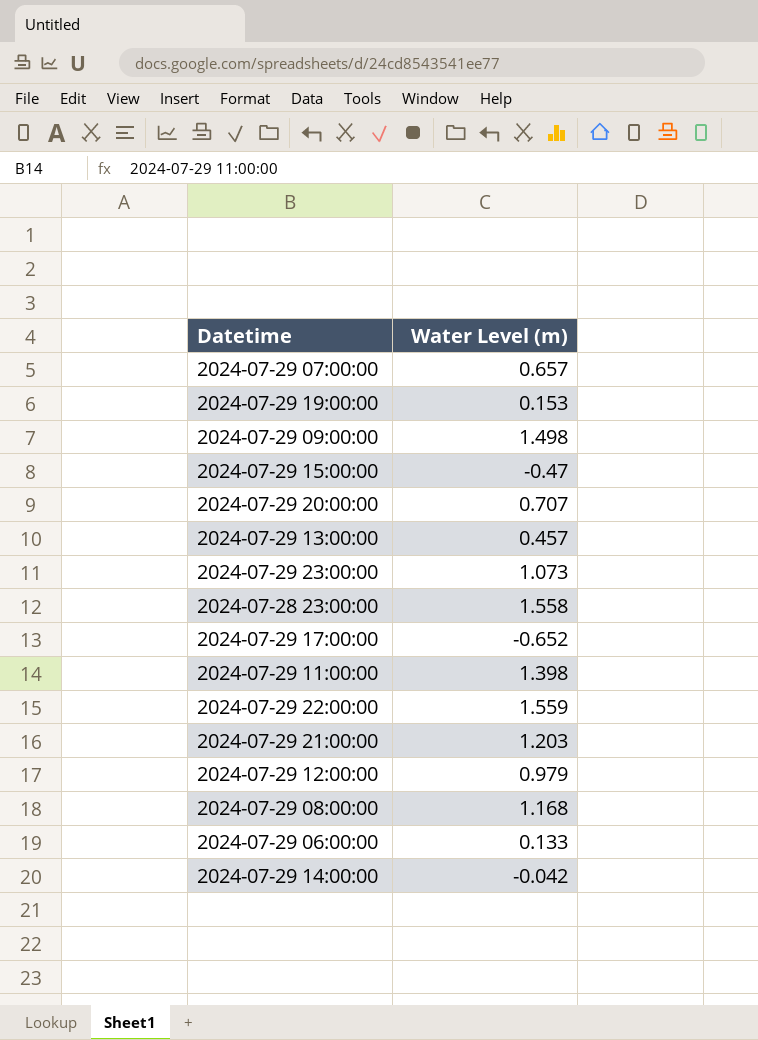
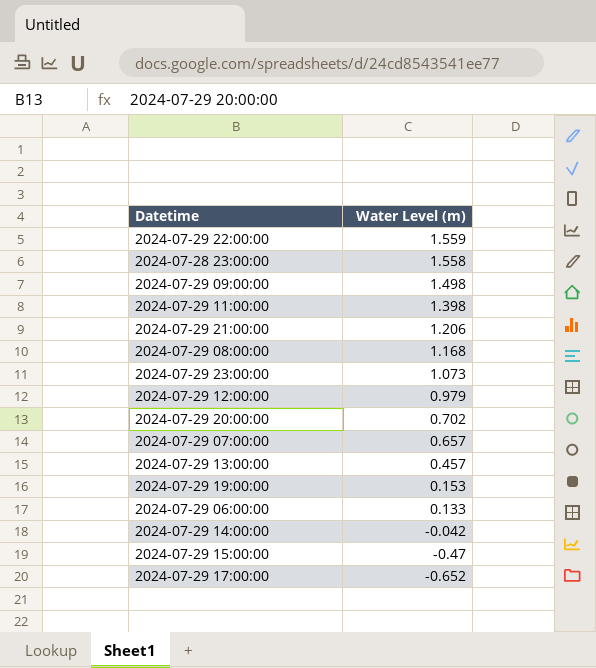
row order: none -> Water Level (m) descending
2024-07-29 21:00:00 | Water Level (m): 1.203 -> 1.206
2024-07-29 20:00:00 | Water Level (m): 0.707 -> 0.702

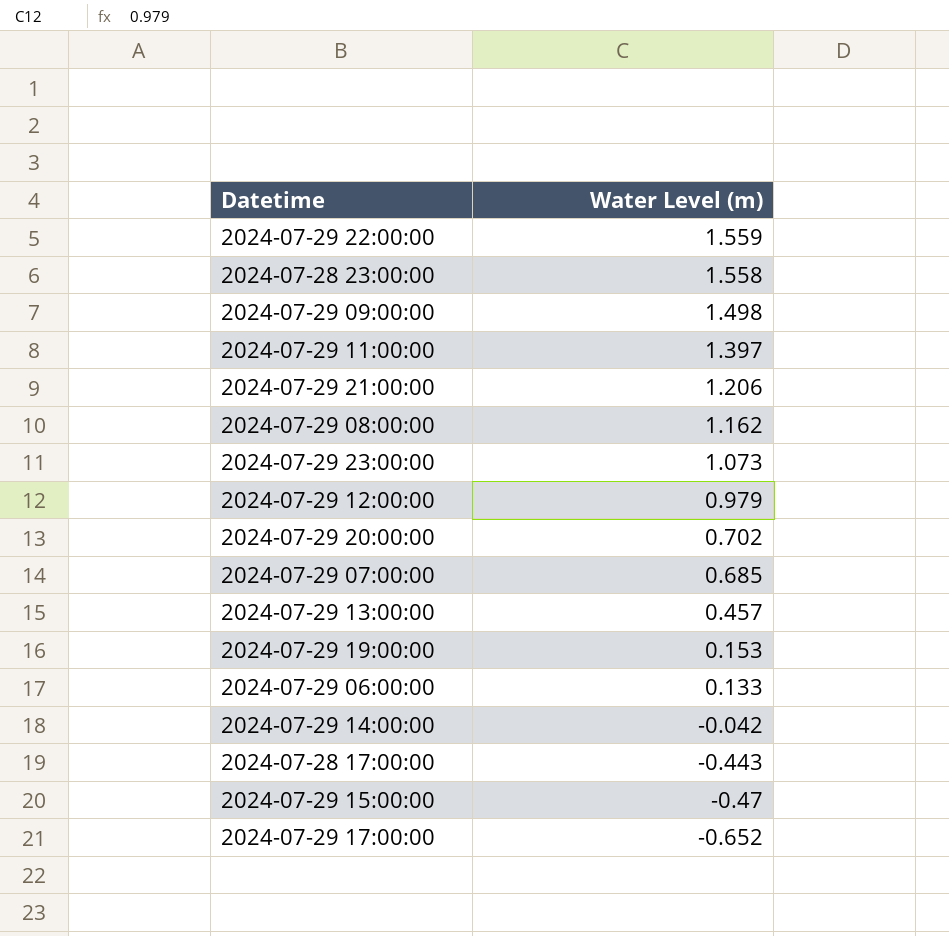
2024-07-29 11:00:00 | Water Level (m): 1.398 -> 1.397
2024-07-29 08:00:00 | Water Level (m): 1.168 -> 1.162
2024-07-29 07:00:00 | Water Level (m): 0.657 -> 0.685
row 2024-07-28 17:00:00: none -> -0.443

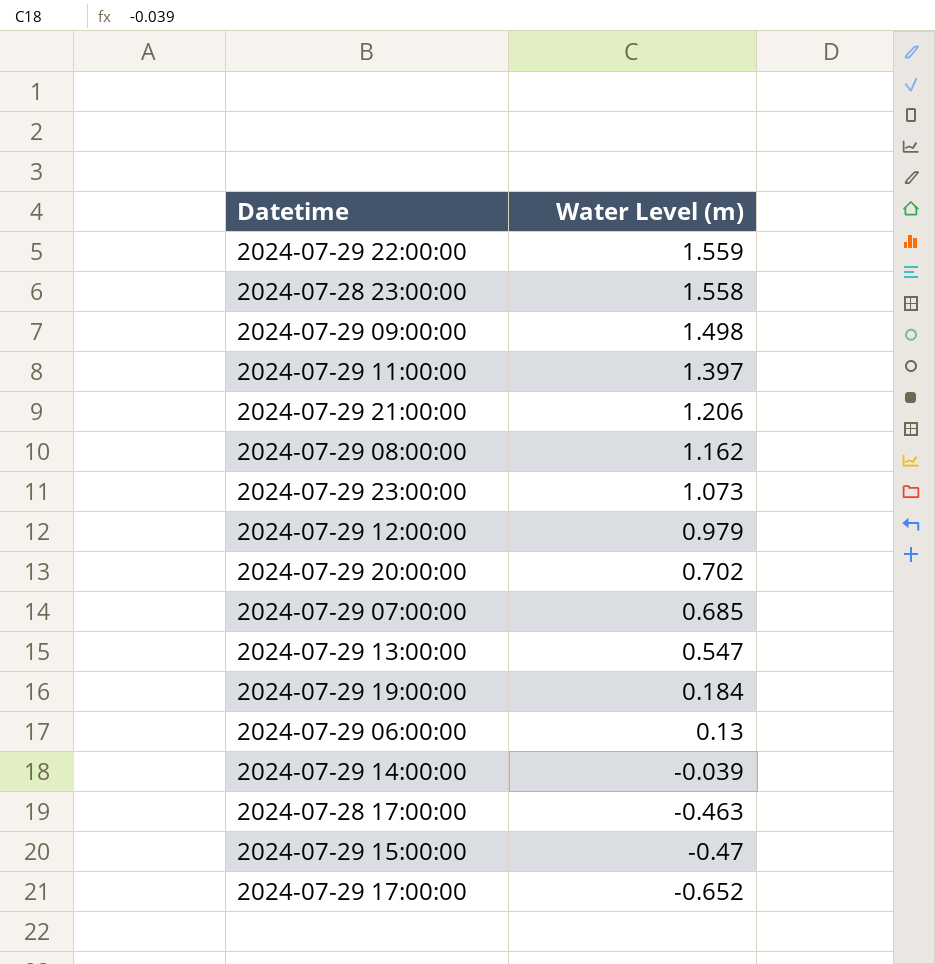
2024-07-29 13:00:00 | Water Level (m): 0.457 -> 0.547
2024-07-29 19:00:00 | Water Level (m): 0.153 -> 0.184
2024-07-29 06:00:00 | Water Level (m): 0.133 -> 0.13
2024-07-29 14:00:00 | Water Level (m): -0.042 -> -0.039
2024-07-28 17:00:00 | Water Level (m): -0.443 -> -0.463

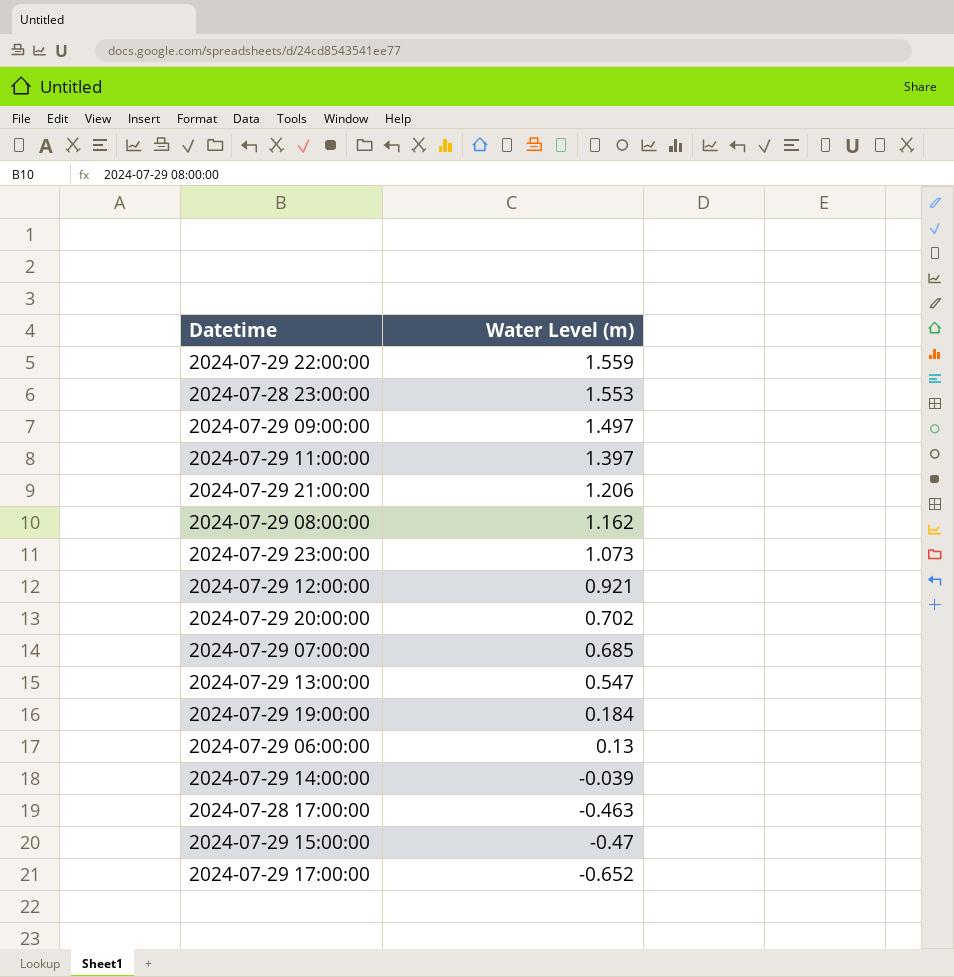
2024-07-28 23:00:00 | Water Level (m): 1.558 -> 1.553
2024-07-29 09:00:00 | Water Level (m): 1.498 -> 1.497
2024-07-29 12:00:00 | Water Level (m): 0.979 -> 0.921

